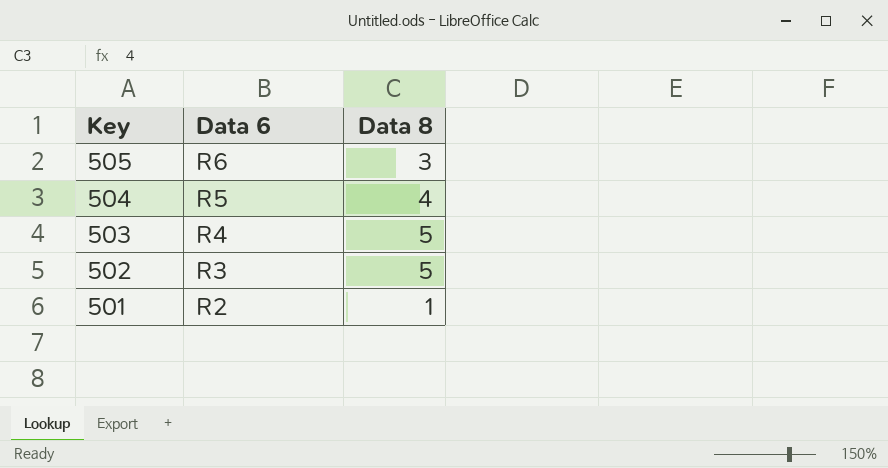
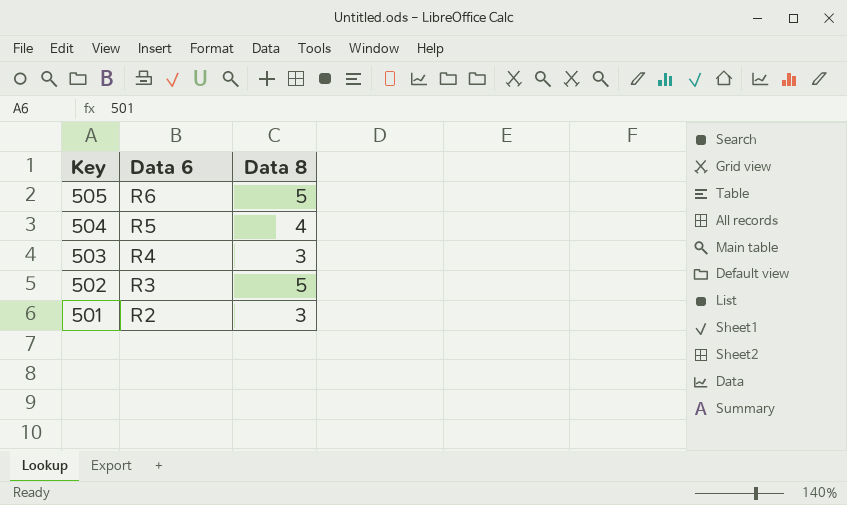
505 | Data 8: 3 -> 5
503 | Data 8: 5 -> 3
501 | Data 8: 1 -> 3

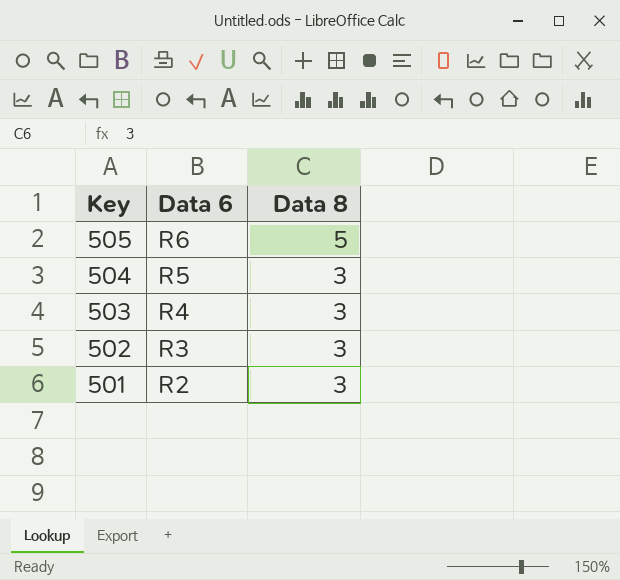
504 | Data 8: 4 -> 3
502 | Data 8: 5 -> 3

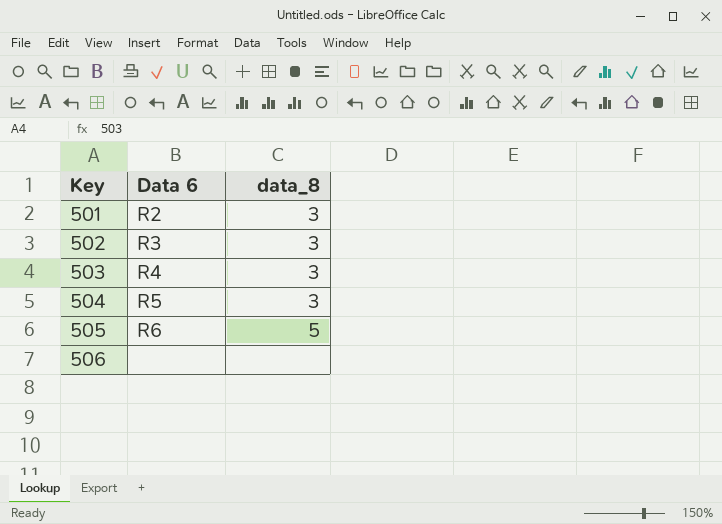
row order: Key descending -> Key ascending
column name: Data 8 -> data_8
row 506: none -> none | none

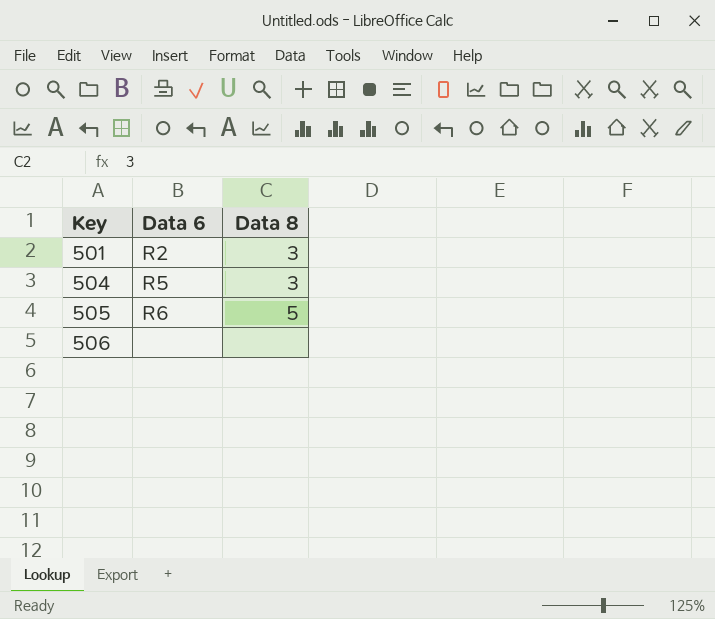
column name: data_8 -> Data 8
row 502: R3 | 3 -> none
row 503: R4 | 3 -> none

